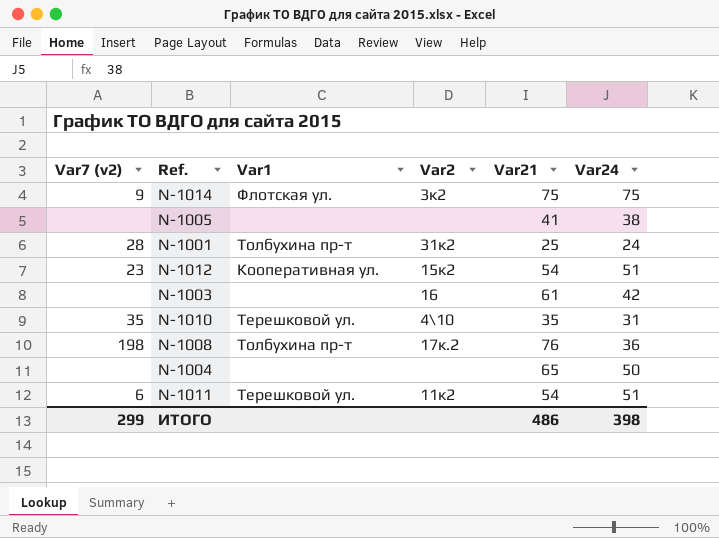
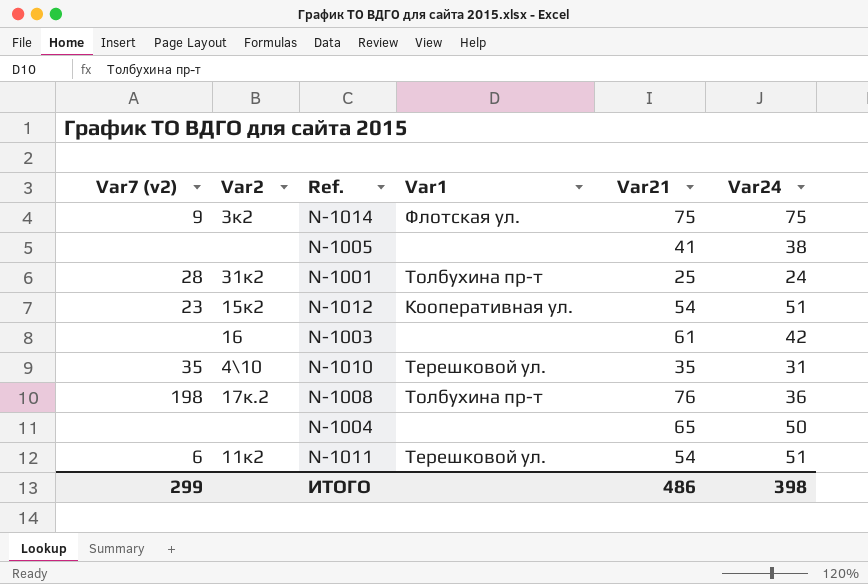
column Var2 | position: 4 -> 2

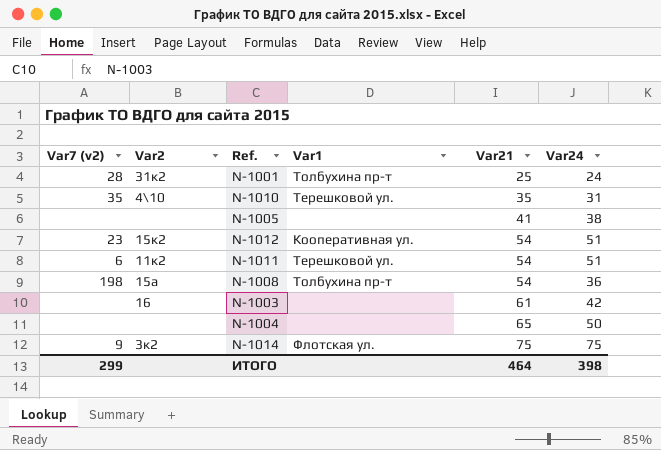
row order: none -> Var21 ascending
N-1008 | Var2: 17к.2 -> 15а
N-1008 | Var21: 76 -> 54
ИТОГО | Var21: 486 -> 464

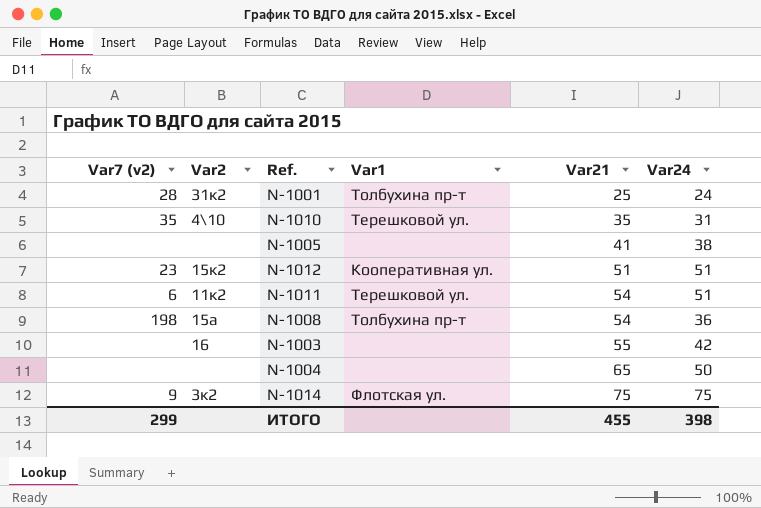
N-1012 | Var21: 54 -> 51
N-1003 | Var21: 61 -> 55
ИТОГО | Var21: 464 -> 455

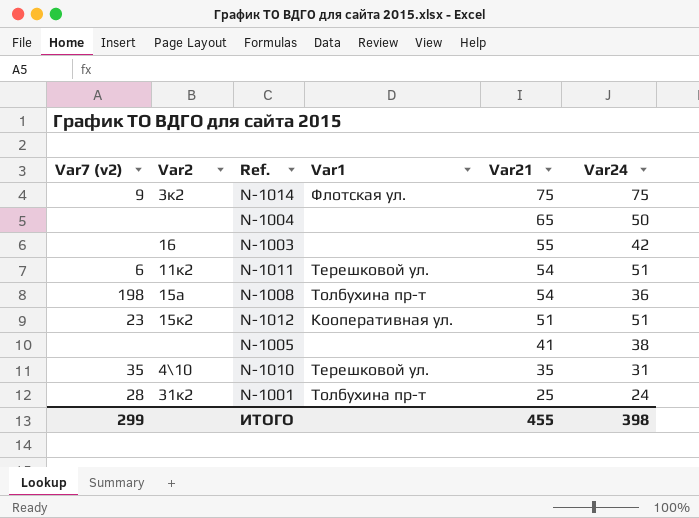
row order: Var21 ascending -> Var21 descending

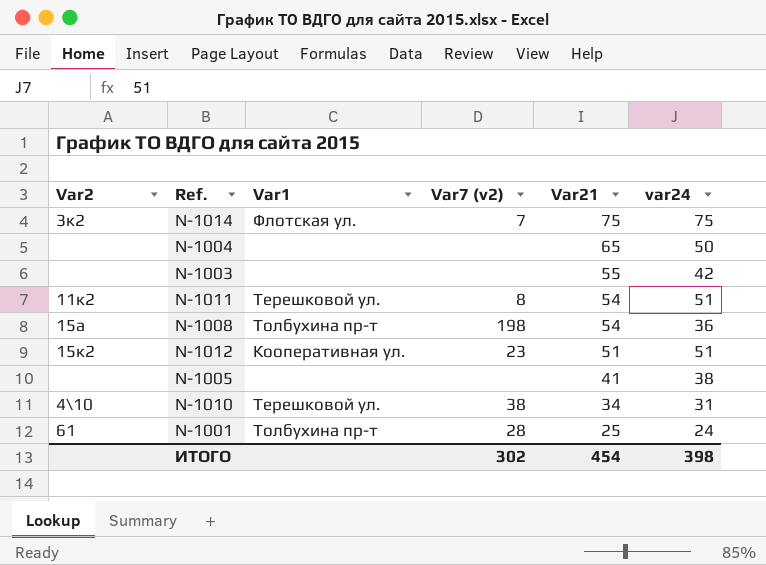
column Var7 (v2) | position: 1 -> 4
column name: Var24 -> var24
N-1014 | Var7 (v2): 9 -> 7
N-1003 | Var2: 16 -> none
N-1011 | Var7 (v2): 6 -> 8
N-1010 | Var7 (v2): 35 -> 38
N-1010 | Var21: 35 -> 34
N-1001 | Var2: 31к2 -> 61
ИТОГО | Var7 (v2): 299 -> 302
ИТОГО | Var21: 455 -> 454

